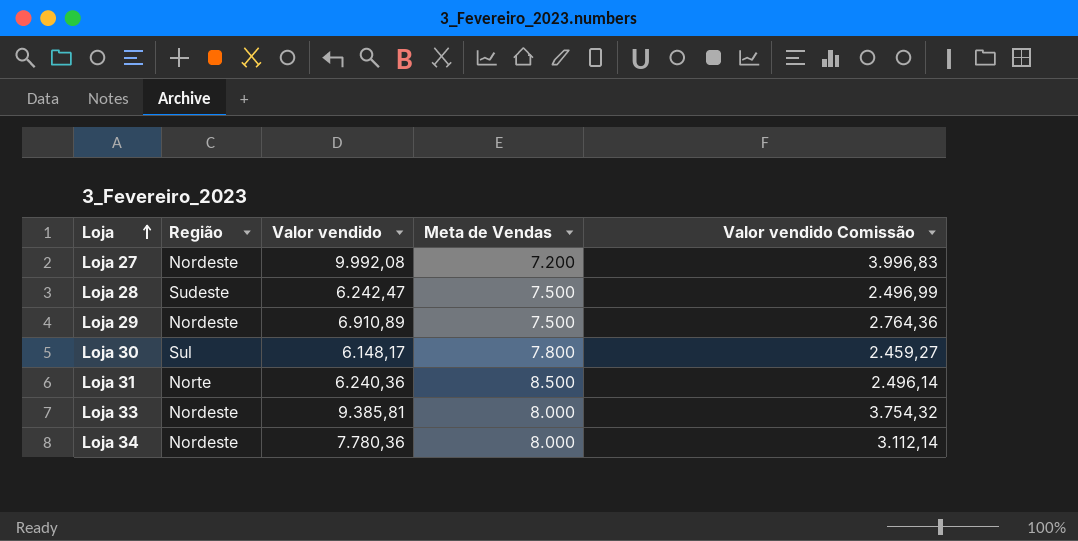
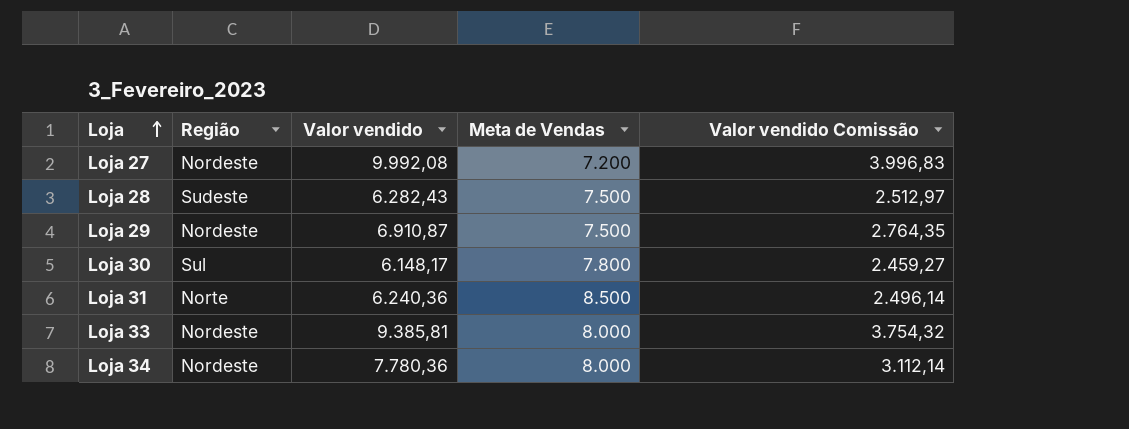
Loja 28 | Valor vendido: 6.242,47 -> 6.282,43
Loja 28 | Valor vendido Comissão: 2.496,99 -> 2.512,97
Loja 29 | Valor vendido: 6.910,89 -> 6.910,87
Loja 29 | Valor vendido Comissão: 2.764,36 -> 2.764,35

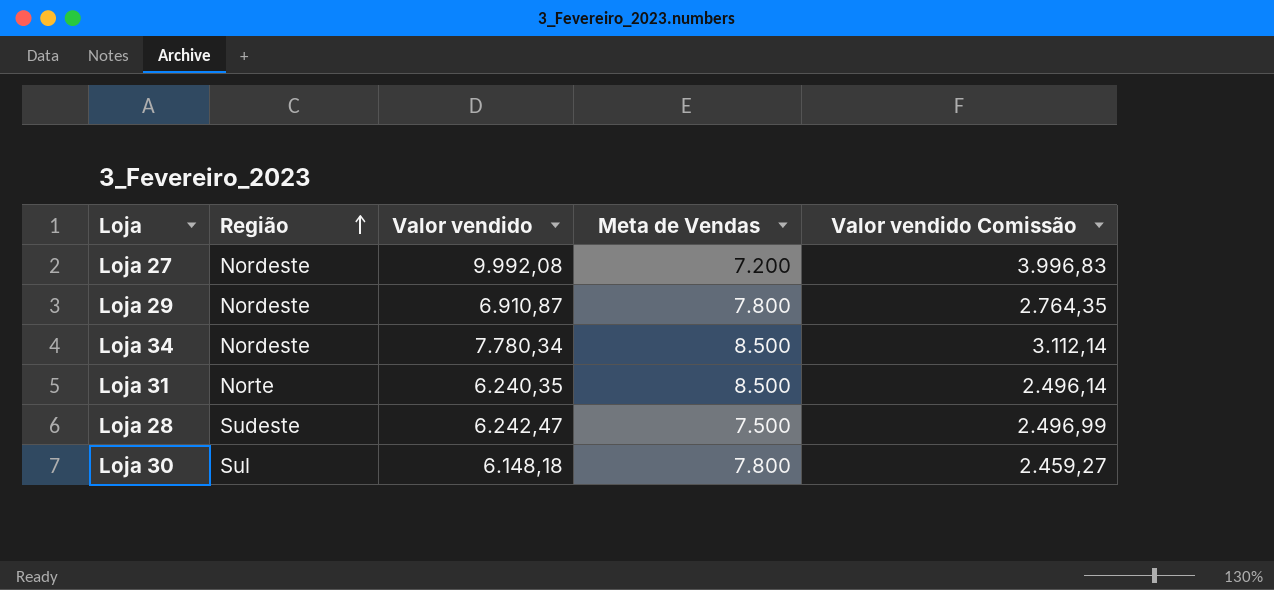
row order: Loja ascending -> Região ascending
row Loja 33: Nordeste | 9.385,81 | 8.000 | 3.754,32 -> none
Loja 29 | Meta de Vendas: 7.500 -> 7.800
Loja 34 | Valor vendido: 7.780,36 -> 7.780,34
Loja 34 | Meta de Vendas: 8.000 -> 8.500
Loja 31 | Valor vendido: 6.240,36 -> 6.240,35
Loja 28 | Valor vendido: 6.282,43 -> 6.242,47
Loja 28 | Valor vendido Comissão: 2.512,97 -> 2.496,99
Loja 30 | Valor vendido: 6.148,17 -> 6.148,18

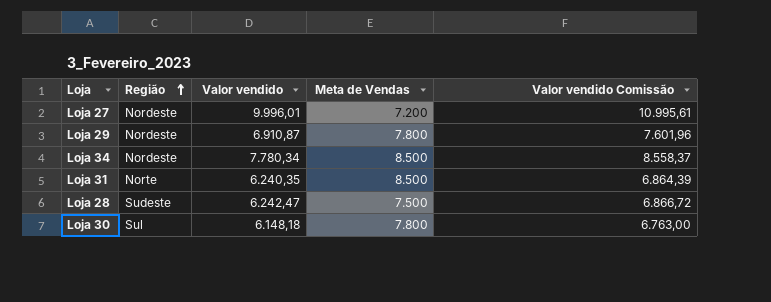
column Valor vendido Comissão | formula: [Valor vendido] * 0,4 -> [Valor vendido] * 1,1
Loja 27 | Valor vendido: 9.992,08 -> 9.996,01

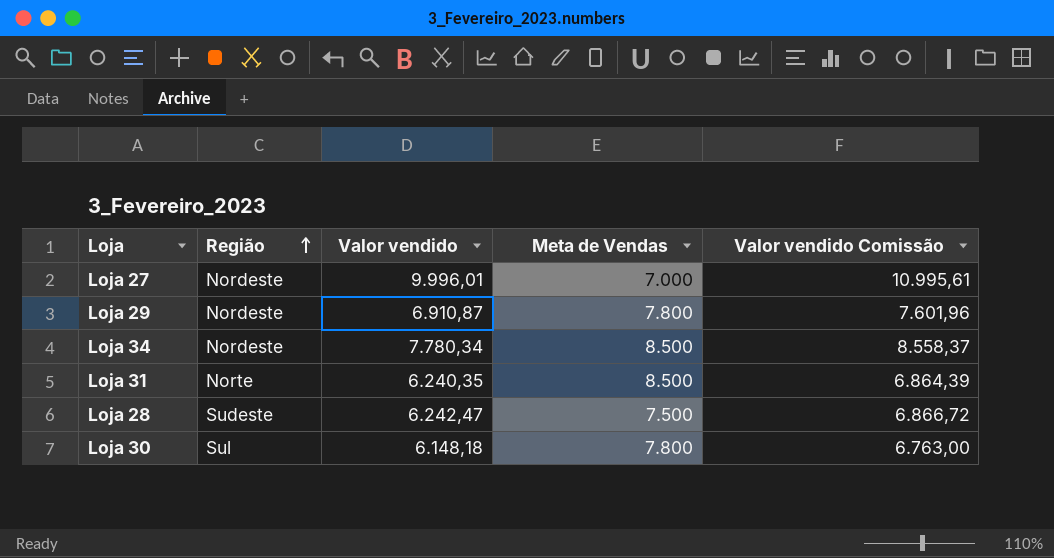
Loja 27 | Meta de Vendas: 7.200 -> 7.000

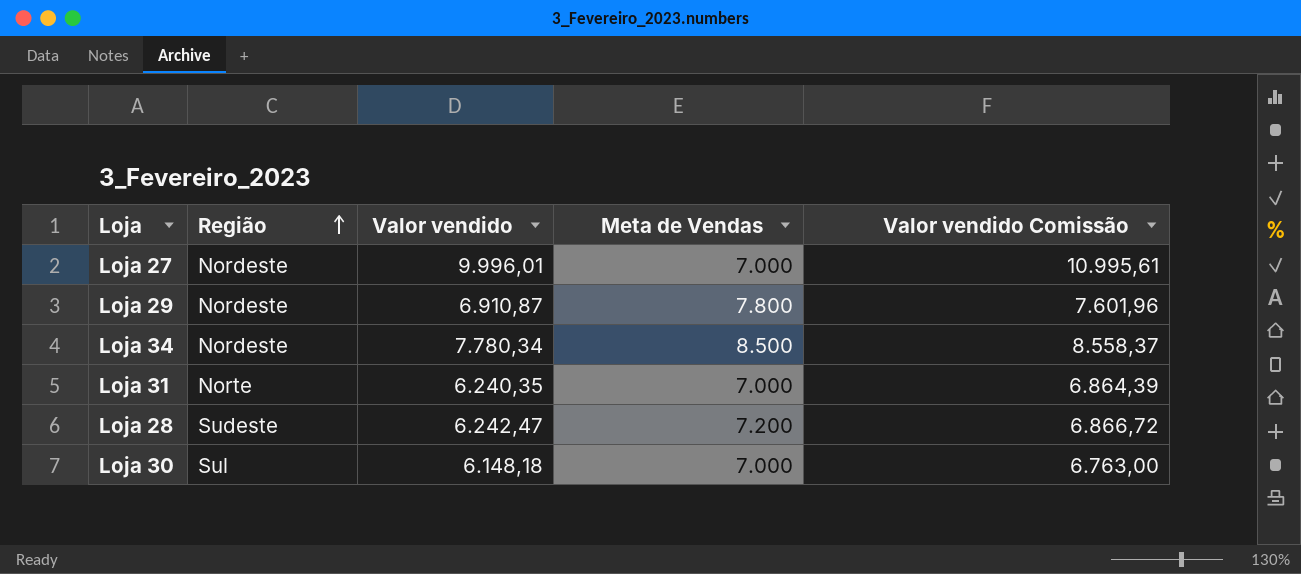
Loja 31 | Meta de Vendas: 8.500 -> 7.000
Loja 28 | Meta de Vendas: 7.500 -> 7.200
Loja 30 | Meta de Vendas: 7.800 -> 7.000

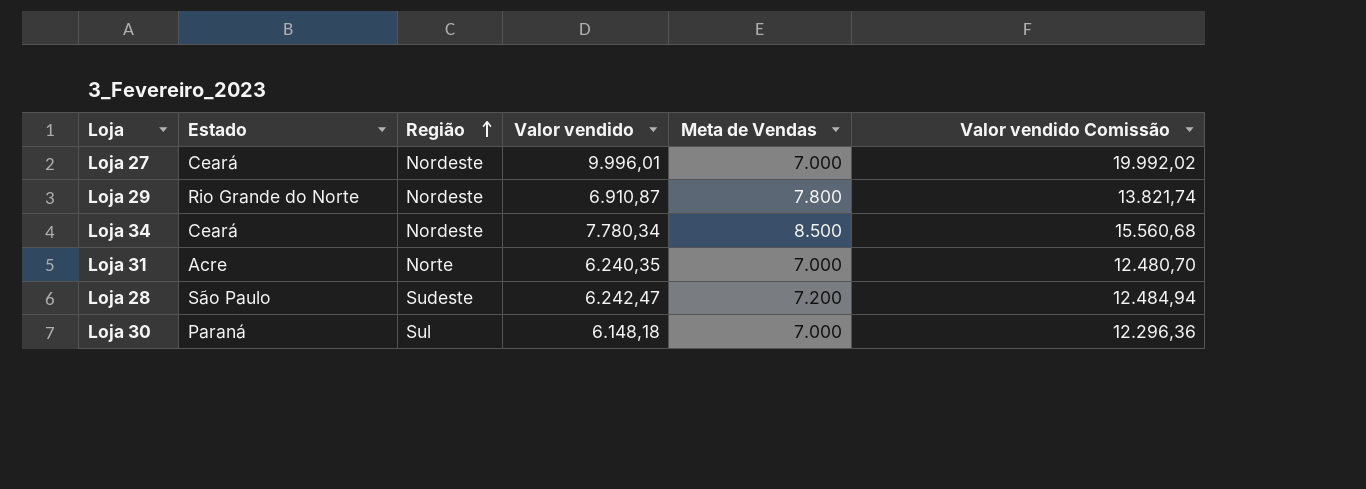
column Estado | position: none -> 2
column Valor vendido Comissão | formula: [Valor vendido] * 1,1 -> [Valor vendido] * 2

